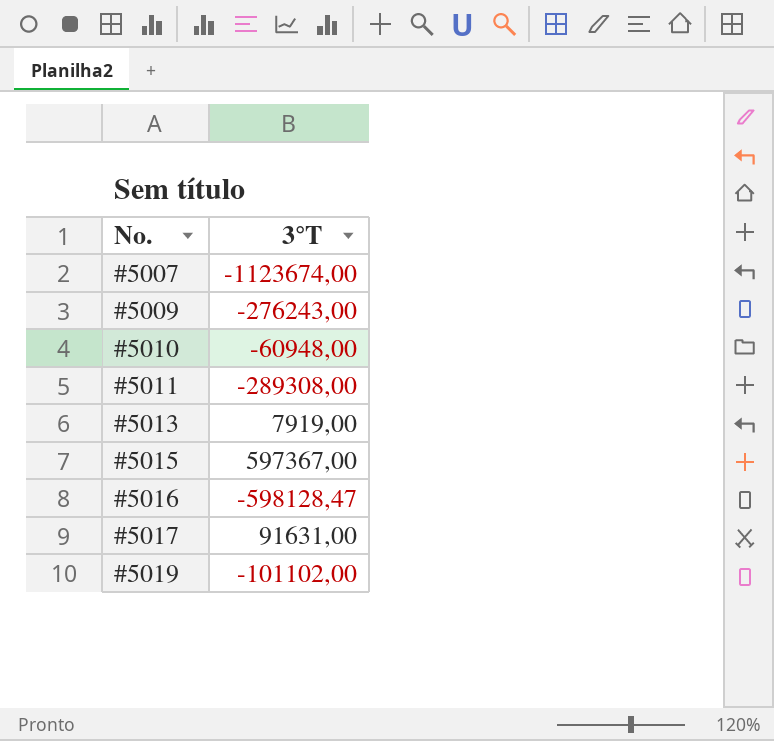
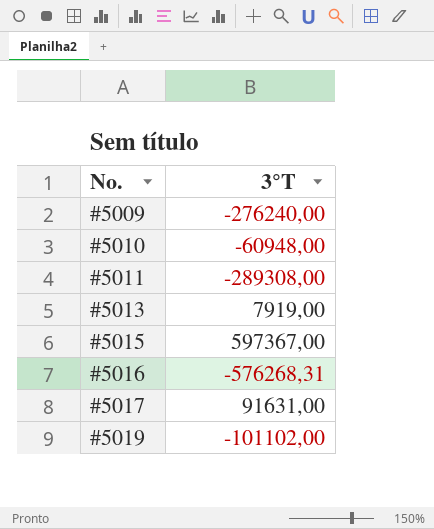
row #5007: -1123674,00 -> none
#5009 | 3°T: -276243,00 -> -276240,00
#5016 | 3°T: -598128,47 -> -576268,31

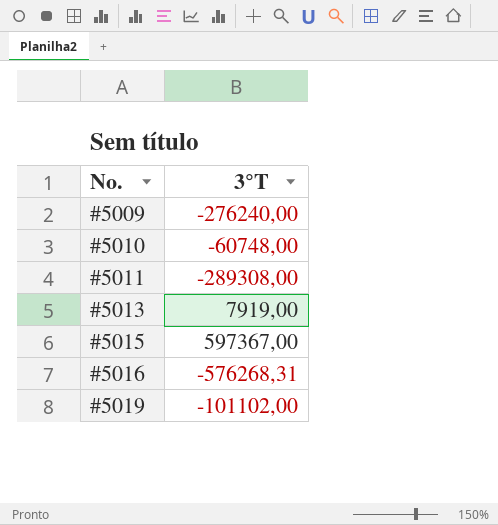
row #5017: 91631,00 -> none
#5010 | 3°T: -60948,00 -> -60748,00

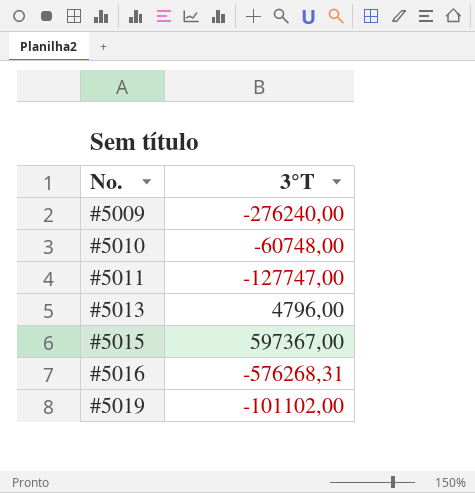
#5011 | 3°T: -289308,00 -> -127747,00
#5013 | 3°T: 7919,00 -> 4796,00

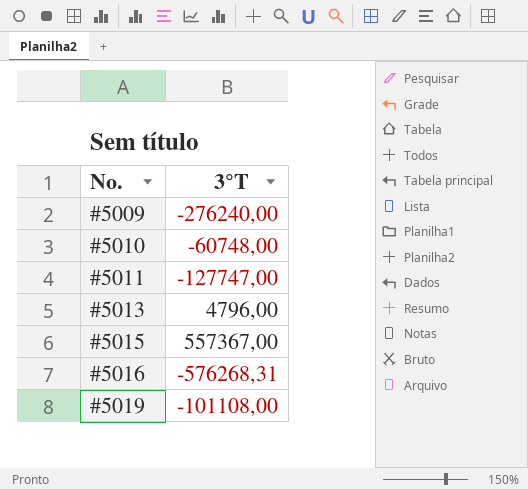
#5015 | 3°T: 597367,00 -> 557367,00
#5019 | 3°T: -101102,00 -> -101108,00

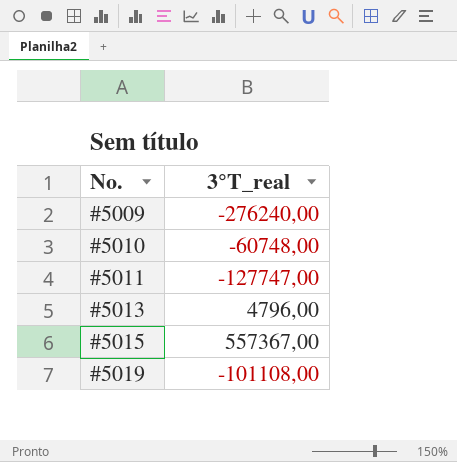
column name: 3°T -> 3°T_real
row #5016: -576268,31 -> none

